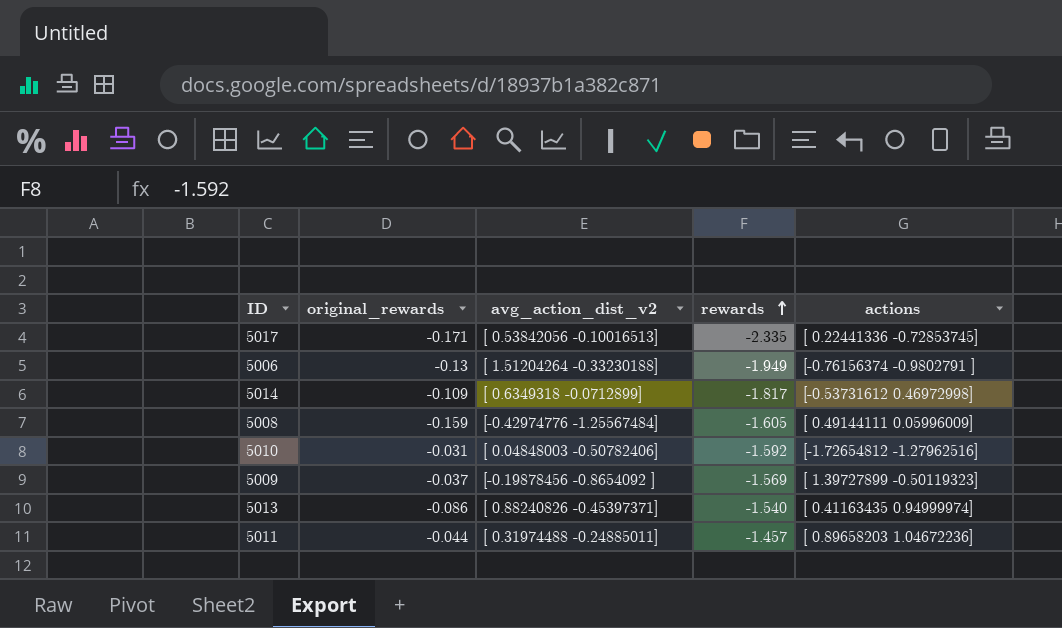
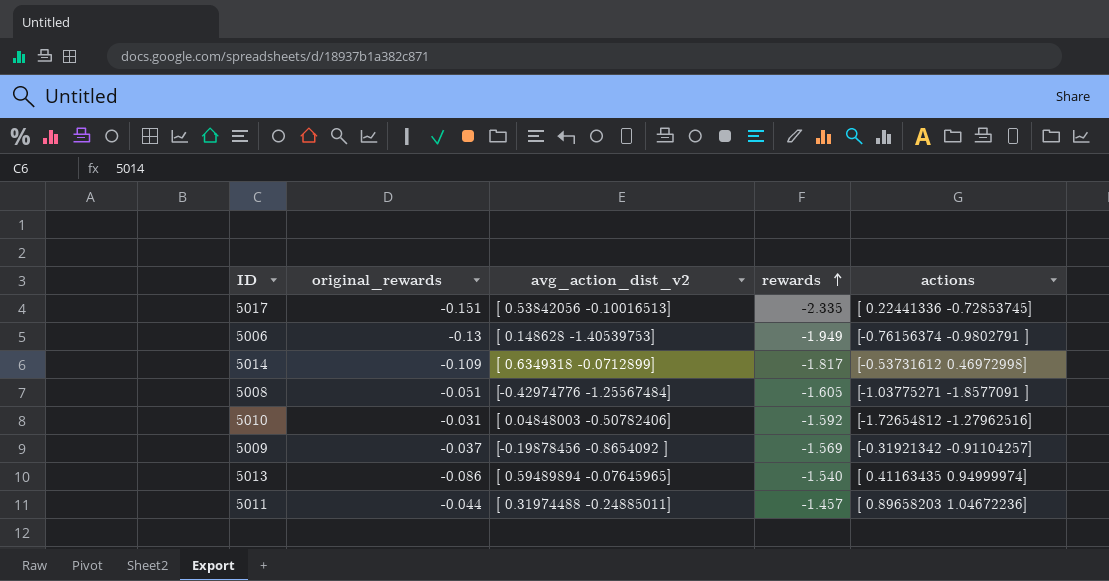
5017 | original_rewards: -0.171 -> -0.151
5006 | avg_action_dist_v2: [ 1.51204264 -0.33230188] -> [ 0.148628 -1.40539753]
5008 | original_rewards: -0.159 -> -0.051
5008 | actions: [ 0.49144111 0.05996009] -> [-1.03775271 -1.8577091 ]
5009 | actions: [ 1.39727899 -0.50119323] -> [-0.31921342 -0.91104257]
5013 | avg_action_dist_v2: [ 0.88240826 -0.45397371] -> [ 0.59489894 -0.07645965]

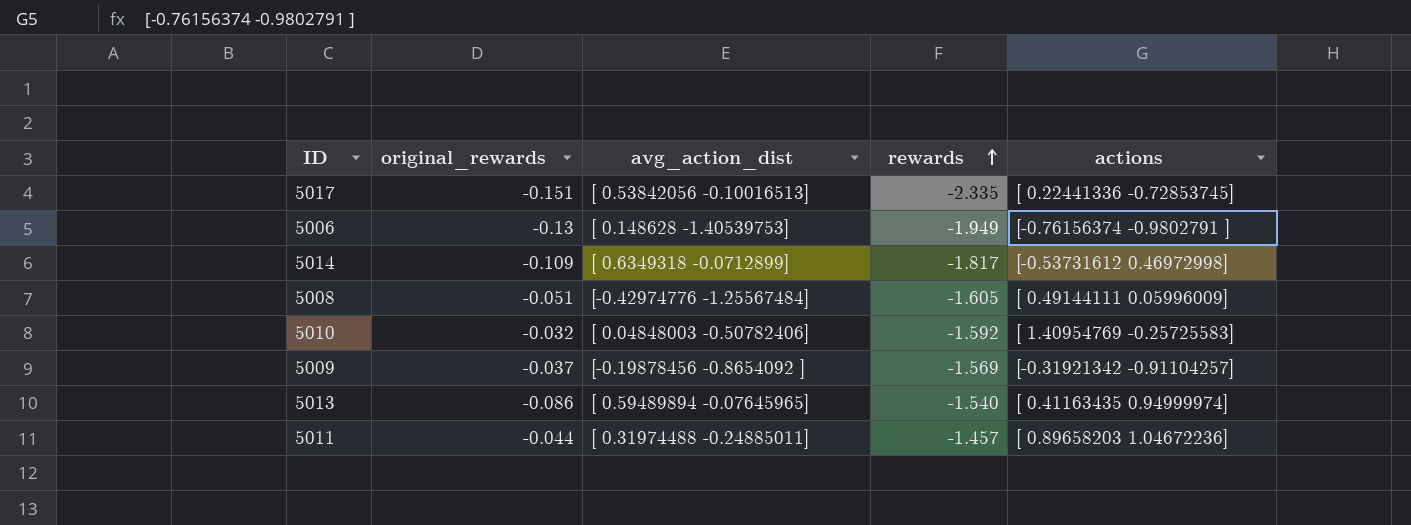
column name: avg_action_dist_v2 -> avg_action_dist
5008 | actions: [-1.03775271 -1.8577091 ] -> [ 0.49144111 0.05996009]
5010 | original_rewards: -0.031 -> -0.032
5010 | actions: [-1.72654812 -1.27962516] -> [ 1.40954769 -0.25725583]

